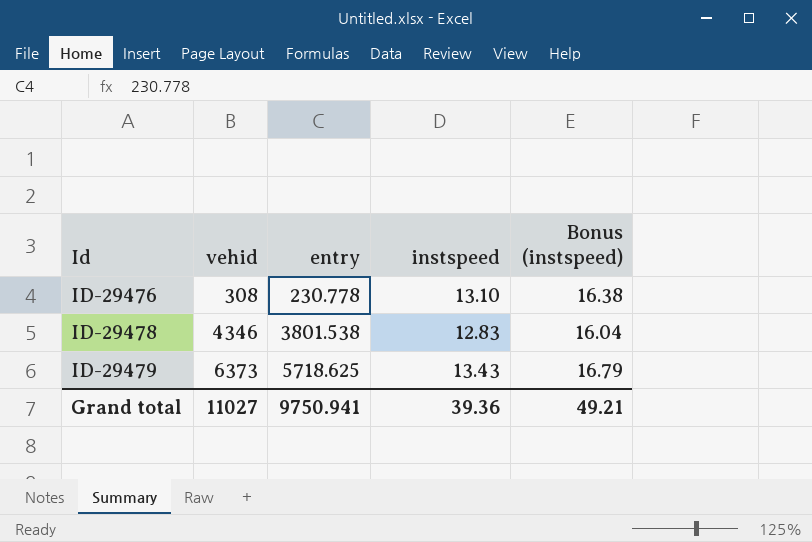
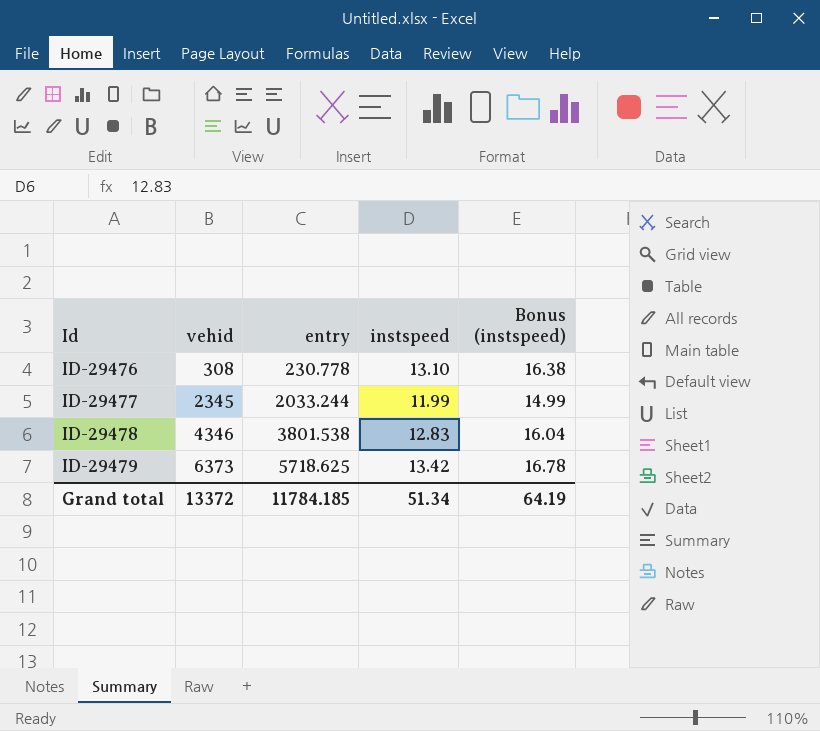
row ID-29477: none -> 2345 | 2033.244 | 11.99 | 14.99
ID-29479 | instspeed: 13.43 -> 13.42
ID-29479 | Bonus (instspeed): 16.79 -> 16.78
Grand total | vehid: 11027 -> 13372
Grand total | entry: 9750.941 -> 11784.185
Grand total | instspeed: 39.36 -> 51.34
Grand total | Bonus (instspeed): 49.21 -> 64.19

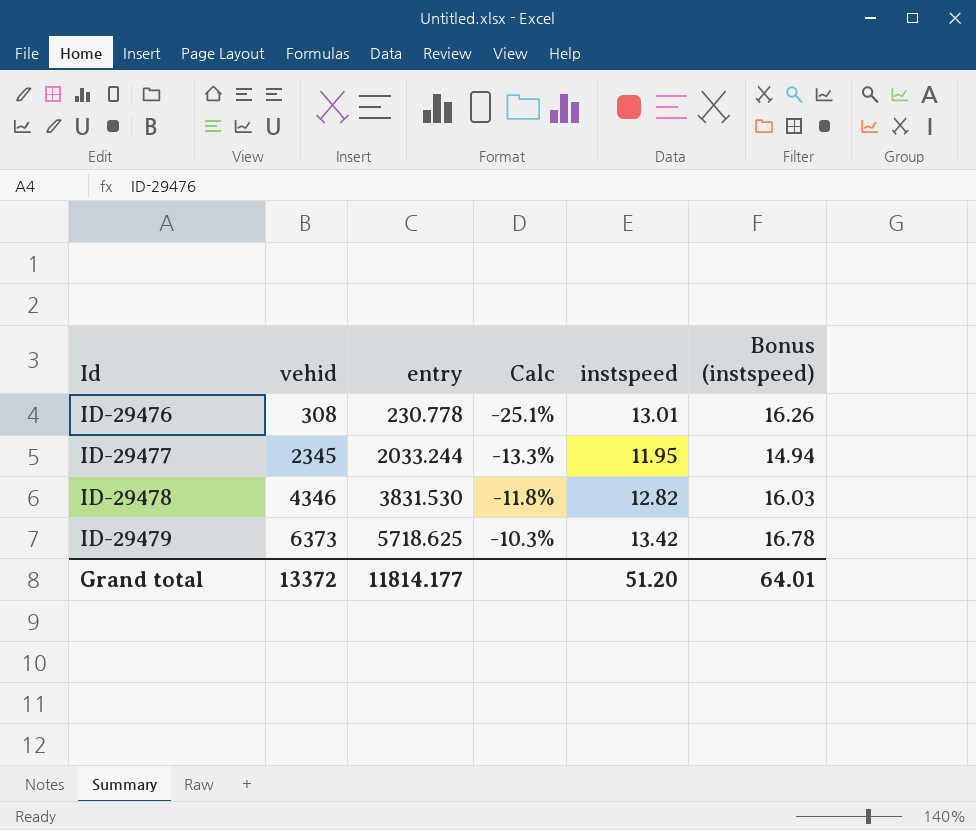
column Calc | formula: none -> ([entry] - [vehid]) / [vehid]
ID-29476 | instspeed: 13.10 -> 13.01
ID-29476 | Bonus (instspeed): 16.38 -> 16.26
ID-29477 | instspeed: 11.99 -> 11.95
ID-29477 | Bonus (instspeed): 14.99 -> 14.94
ID-29478 | entry: 3801.538 -> 3831.530
ID-29478 | instspeed: 12.83 -> 12.82
ID-29478 | Bonus (instspeed): 16.04 -> 16.03
Grand total | entry: 11784.185 -> 11814.177
Grand total | instspeed: 51.34 -> 51.20
Grand total | Bonus (instspeed): 64.19 -> 64.01

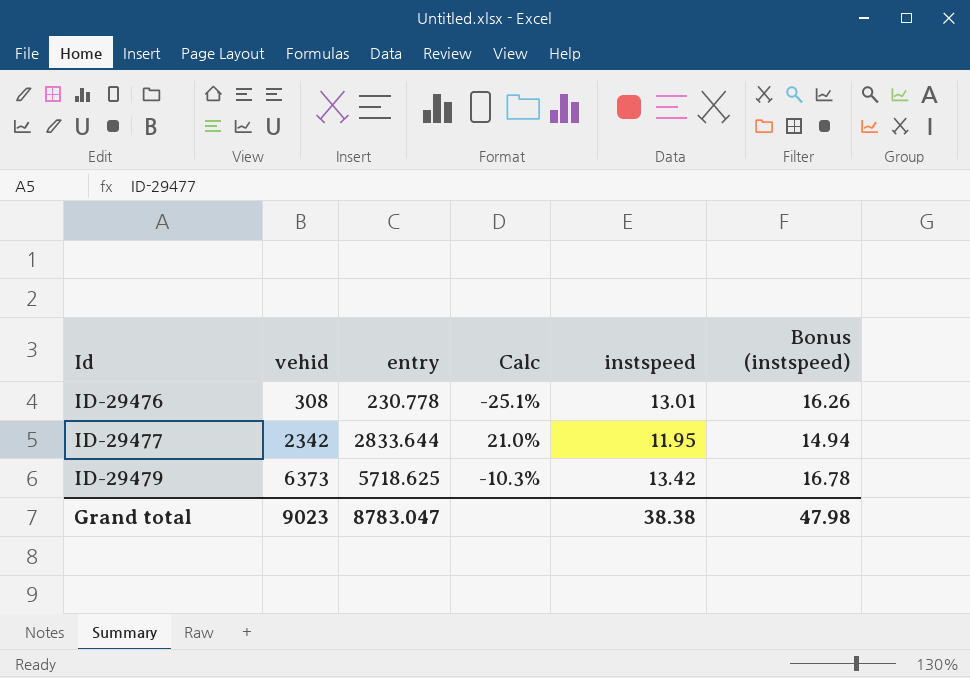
row ID-29478: 4346 | 3831.530 | -11.8% | 12.82 | 16.03 -> none
ID-29477 | vehid: 2345 -> 2342
ID-29477 | entry: 2033.244 -> 2833.644
ID-29477 | Calc: -13.3% -> 21.0%
Grand total | vehid: 13372 -> 9023
Grand total | entry: 11814.177 -> 8783.047
Grand total | instspeed: 51.20 -> 38.38
Grand total | Bonus (instspeed): 64.01 -> 47.98

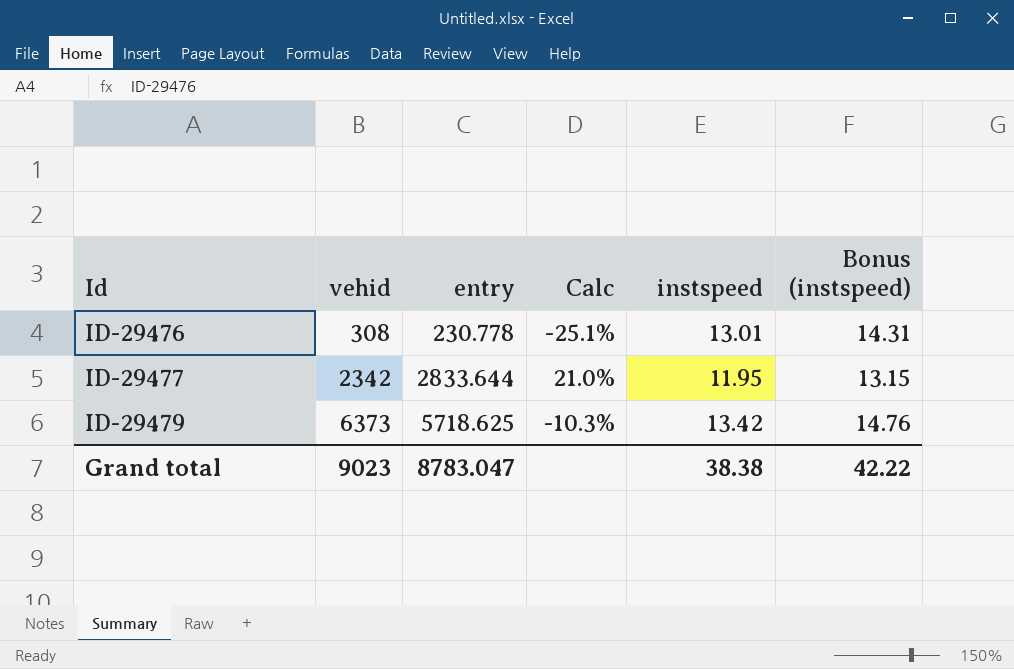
column Bonus (instspeed) | formula: [instspeed] * 1.25 -> [instspeed] * 1.1
Grand total | Bonus (instspeed): 47.98 -> 42.22

